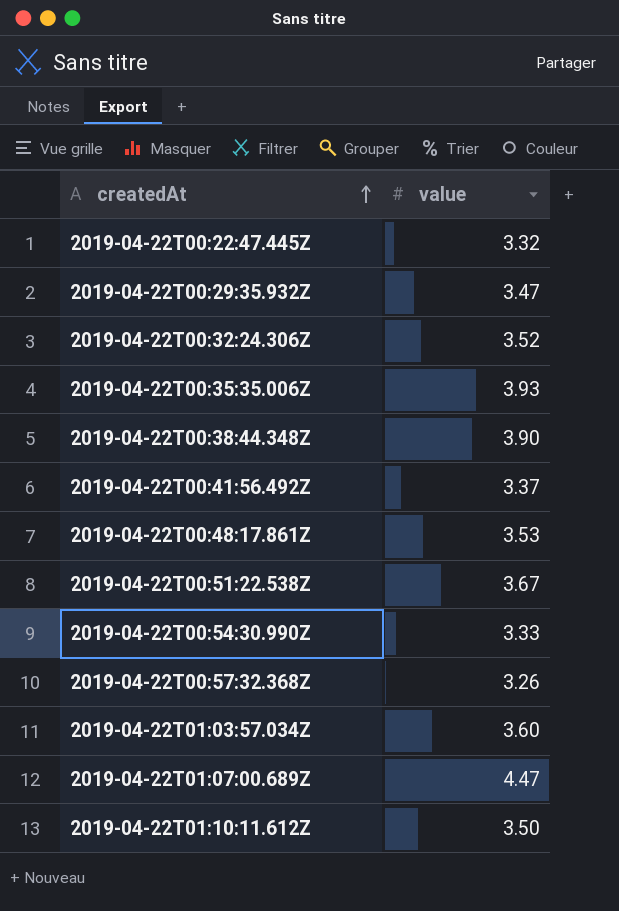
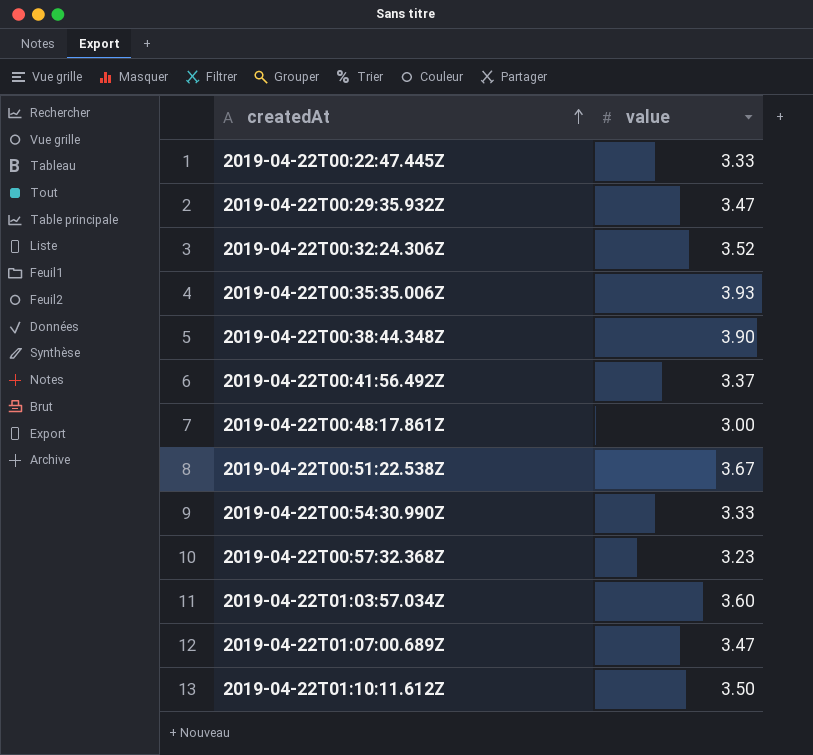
2019-04-22T00:22:47.445Z | value: 3.32 -> 3.33
2019-04-22T00:48:17.861Z | value: 3.53 -> 3.00
2019-04-22T00:57:32.368Z | value: 3.26 -> 3.23
2019-04-22T01:07:00.689Z | value: 4.47 -> 3.47

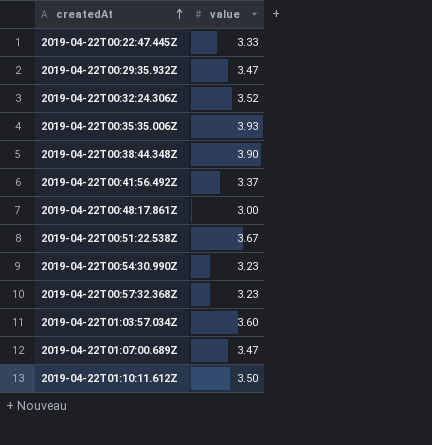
2019-04-22T00:54:30.990Z | value: 3.33 -> 3.23

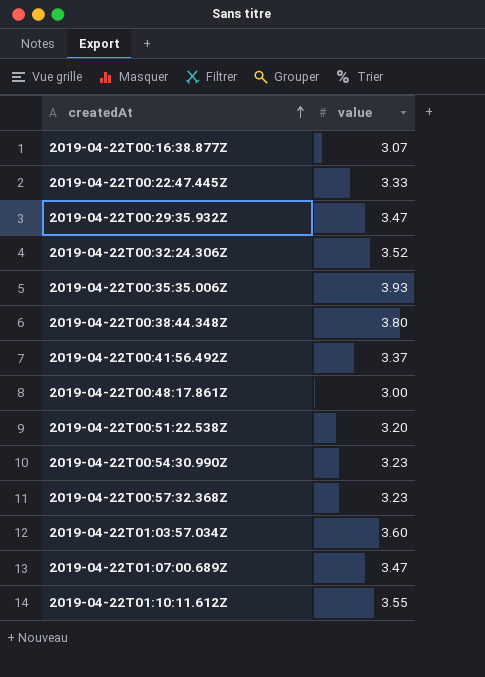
row 2019-04-22T00:16:38.877Z: none -> 3.07
2019-04-22T00:38:44.348Z | value: 3.90 -> 3.80
2019-04-22T00:51:22.538Z | value: 3.67 -> 3.20
2019-04-22T01:10:11.612Z | value: 3.50 -> 3.55

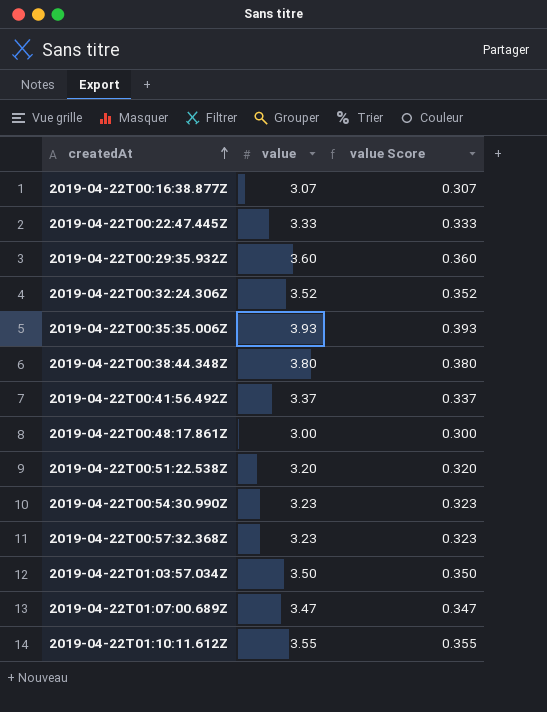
column value Score | formula: none -> [value] * 0.1
2019-04-22T00:29:35.932Z | value: 3.47 -> 3.60
2019-04-22T01:03:57.034Z | value: 3.60 -> 3.50

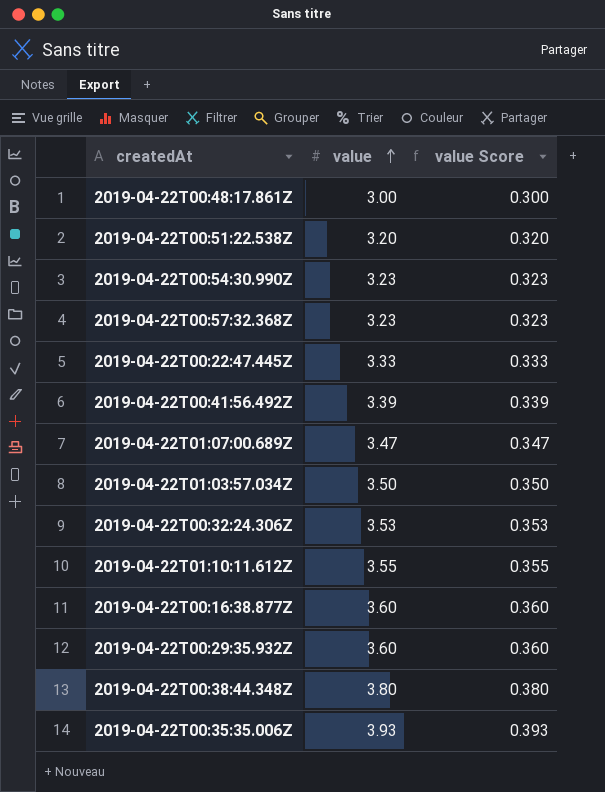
row order: createdAt ascending -> value ascending
2019-04-22T00:41:56.492Z | value: 3.37 -> 3.39
2019-04-22T00:41:56.492Z | value Score: 0.337 -> 0.339
2019-04-22T00:32:24.306Z | value: 3.52 -> 3.53
2019-04-22T00:32:24.306Z | value Score: 0.352 -> 0.353
2019-04-22T00:16:38.877Z | value: 3.07 -> 3.60
2019-04-22T00:16:38.877Z | value Score: 0.307 -> 0.360

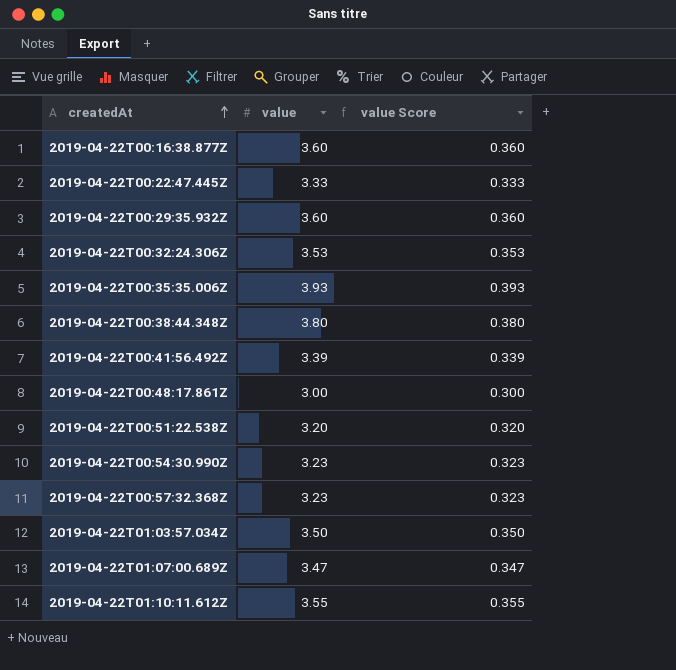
row order: value ascending -> createdAt ascending

